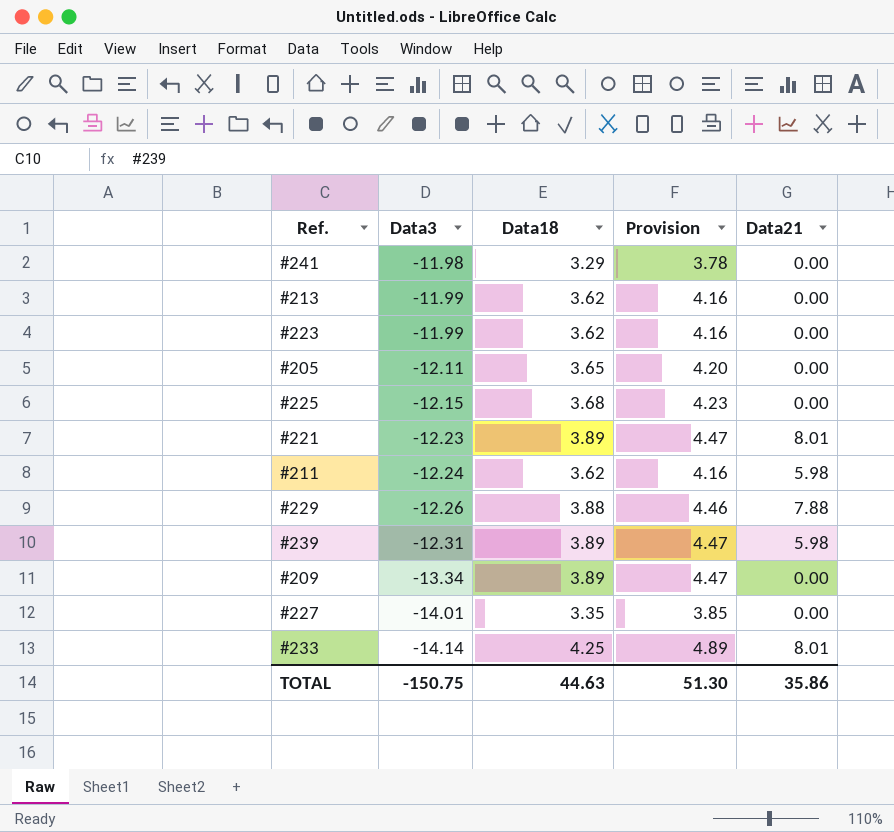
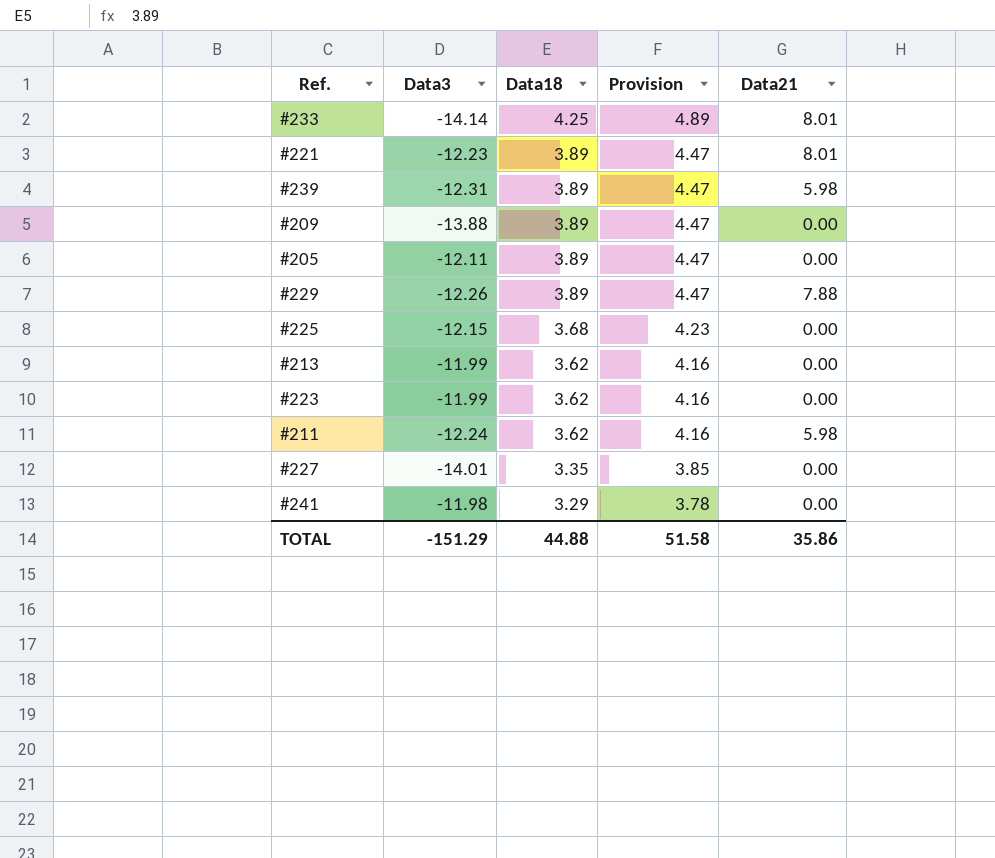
row order: Data3 descending -> Data18 descending
#209 | Data3: -13.34 -> -13.88
#205 | Data18: 3.65 -> 3.89
#205 | Provision: 4.20 -> 4.47
#229 | Data18: 3.88 -> 3.89
#229 | Provision: 4.46 -> 4.47
TOTAL | Data3: -150.75 -> -151.29
TOTAL | Data18: 44.63 -> 44.88
TOTAL | Provision: 51.30 -> 51.58

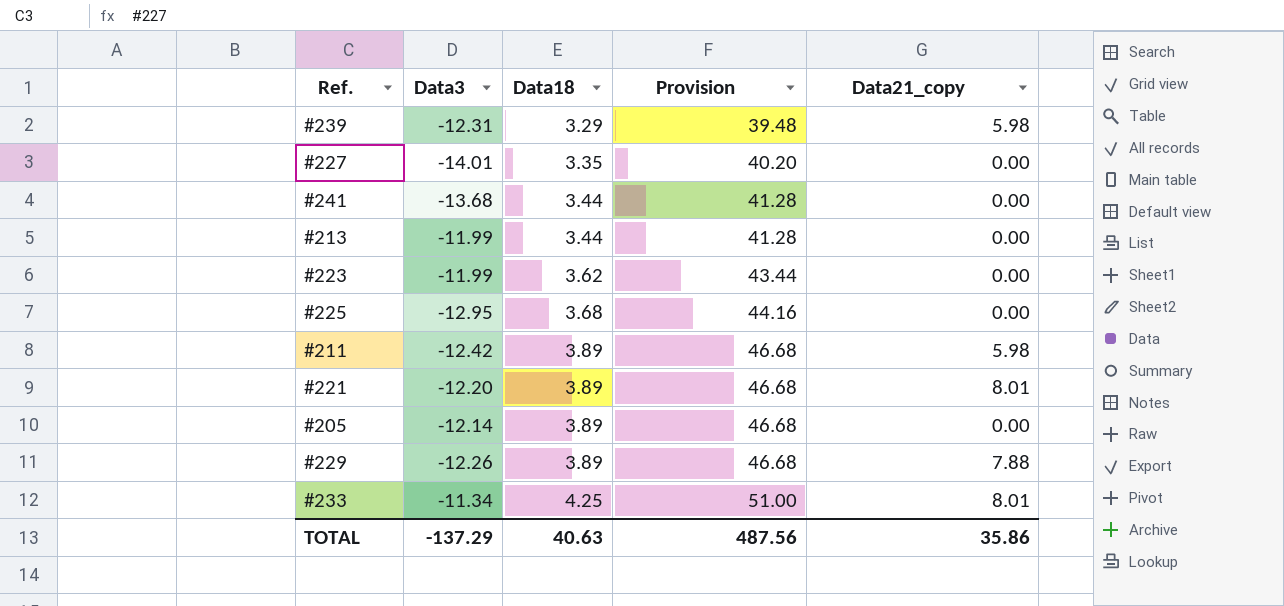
row order: Data18 descending -> Data18 ascending
column Provision | formula: [Data18] * 1.15 -> [Data18] * 12
column name: Data21 -> Data21_copy
row #209: -13.88 | 3.89 | 4.47 | 0.00 -> none
#239 | Data18: 3.89 -> 3.29
#241 | Data3: -11.98 -> -13.68
#241 | Data18: 3.29 -> 3.44
#213 | Data18: 3.62 -> 3.44
#225 | Data3: -12.15 -> -12.95
#211 | Data3: -12.24 -> -12.42
#211 | Data18: 3.62 -> 3.89
#221 | Data3: -12.23 -> -12.20
#205 | Data3: -12.11 -> -12.14
#233 | Data3: -14.14 -> -11.34
TOTAL | Data3: -151.29 -> -137.29
TOTAL | Data18: 44.88 -> 40.63
TOTAL | Provision: 51.58 -> 487.56

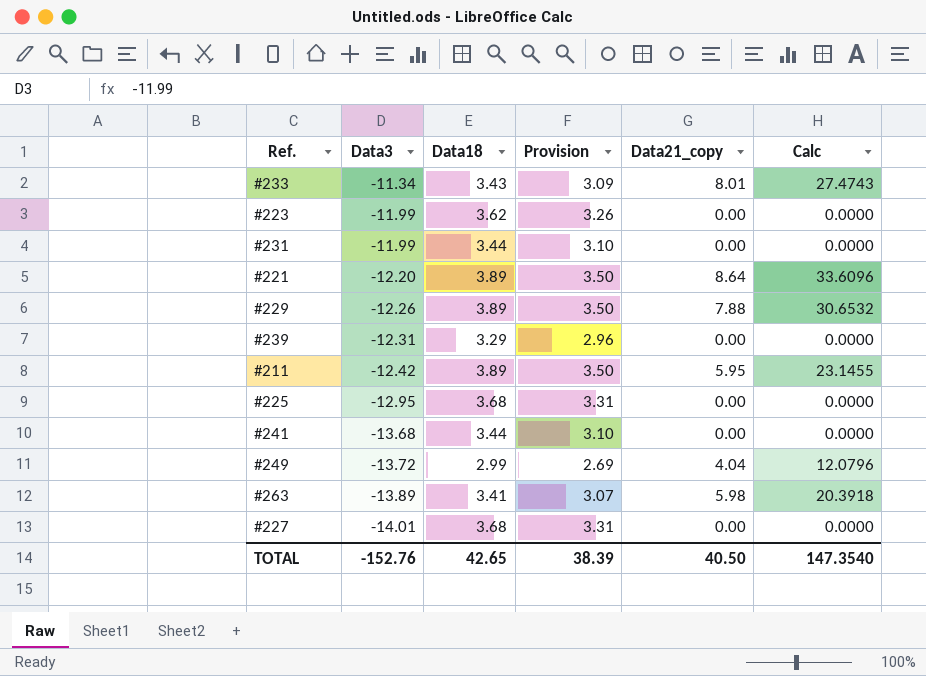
row order: Data18 ascending -> Data3 descending
column Provision | formula: [Data18] * 12 -> [Data18] * 0.9
column Calc | formula: none -> [Data18] * [Data21_copy]
row #213: -11.99 | 3.44 | 41.28 | 0.00 -> none
row #205: -12.14 | 3.89 | 46.68 | 0.00 -> none
#233 | Data18: 4.25 -> 3.43
row #231: none -> -11.99 | 3.44 | 3.10 | 0.00 | 0.0000
#221 | Data21_copy: 8.01 -> 8.64
#239 | Data21_copy: 5.98 -> 0.00
#211 | Data21_copy: 5.98 -> 5.95
row #249: none -> -13.72 | 2.99 | 2.69 | 4.04 | 12.0796
row #263: none -> -13.89 | 3.41 | 3.07 | 5.98 | 20.3918
#227 | Data18: 3.35 -> 3.68
TOTAL | Data3: -137.29 -> -152.76
TOTAL | Data18: 40.63 -> 42.65
TOTAL | Provision: 487.56 -> 38.39
TOTAL | Data21_copy: 35.86 -> 40.50

